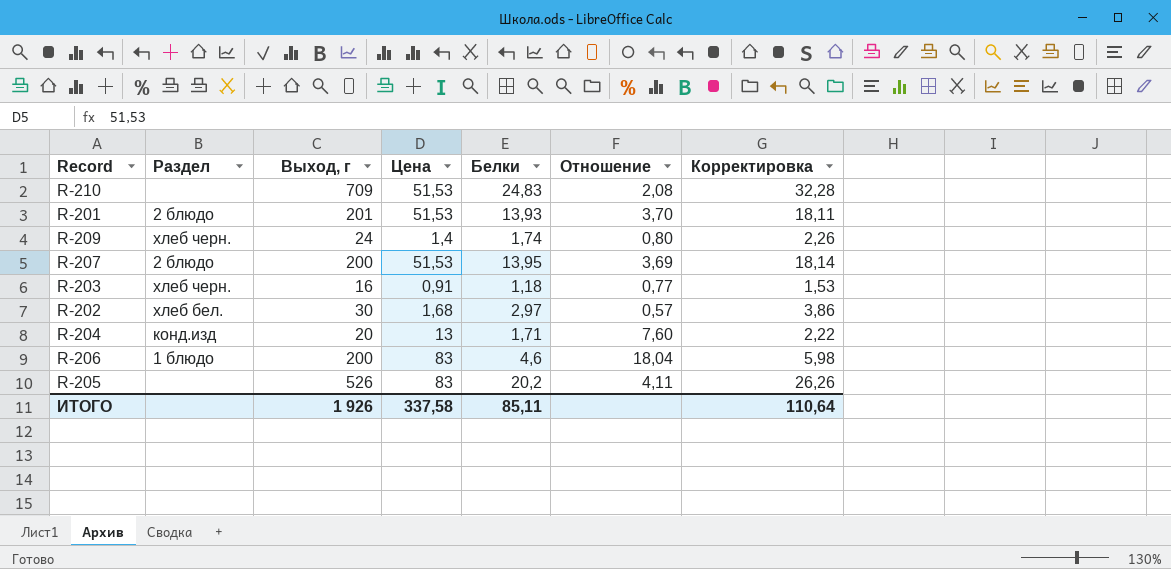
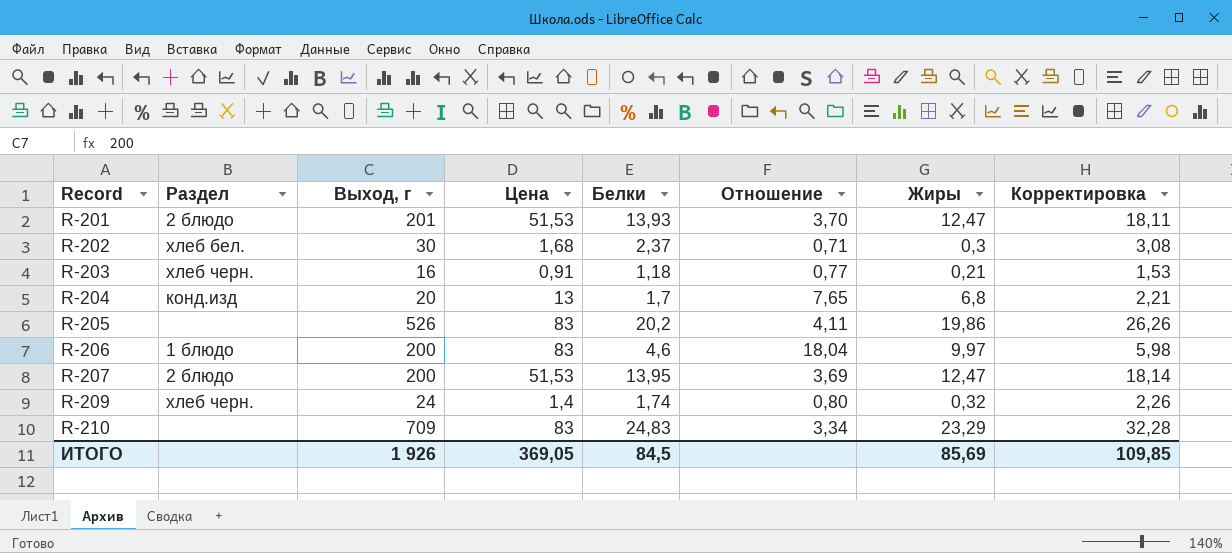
row order: none -> Record ascending
column Жиры | position: none -> 7
R-202 | Белки: 2,97 -> 2,37
R-202 | Отношение: 0,57 -> 0,71
R-202 | Корректировка: 3,86 -> 3,08
R-204 | Белки: 1,71 -> 1,7
R-204 | Отношение: 7,60 -> 7,65
R-204 | Корректировка: 2,22 -> 2,21
R-210 | Цена: 51,53 -> 83
R-210 | Отношение: 2,08 -> 3,34
ИТОГО | Цена: 337,58 -> 369,05
ИТОГО | Белки: 85,11 -> 84,5
ИТОГО | Корректировка: 110,64 -> 109,85

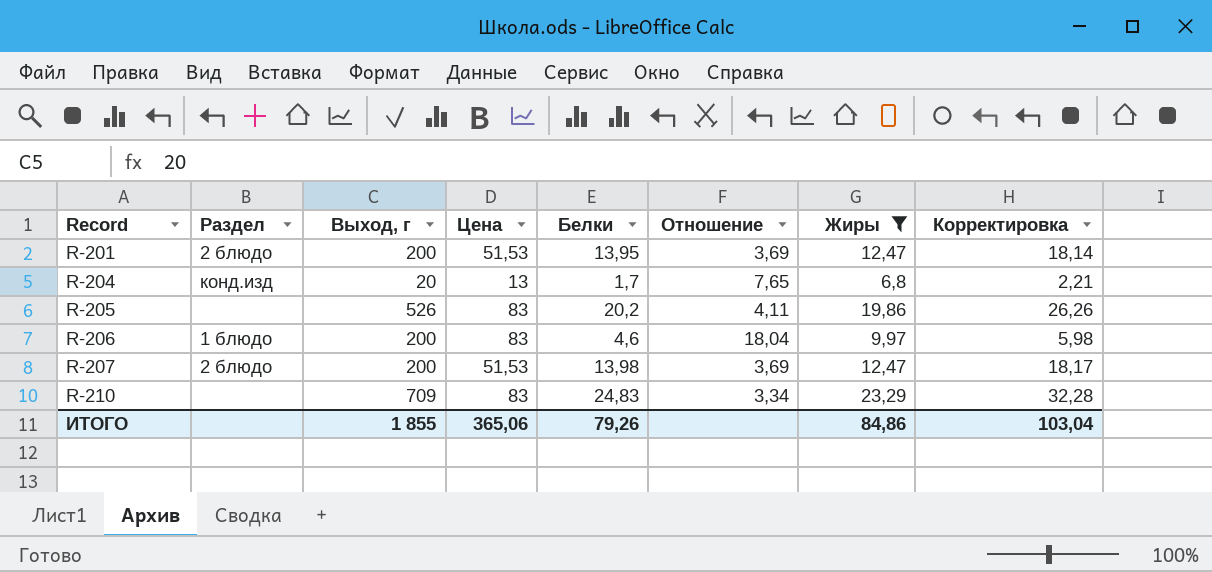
filter: none -> Жиры >= 6,8
R-201 | Выход, г: 201 -> 200
R-201 | Белки: 13,93 -> 13,95
R-201 | Отношение: 3,70 -> 3,69
R-201 | Корректировка: 18,11 -> 18,14
R-207 | Белки: 13,95 -> 13,98
R-207 | Корректировка: 18,14 -> 18,17
ИТОГО | Выход, г: 1 926 -> 1 855
ИТОГО | Цена: 369,05 -> 365,06
ИТОГО | Белки: 84,5 -> 79,26
ИТОГО | Жиры: 85,69 -> 84,86
ИТОГО | Корректировка: 109,85 -> 103,04

